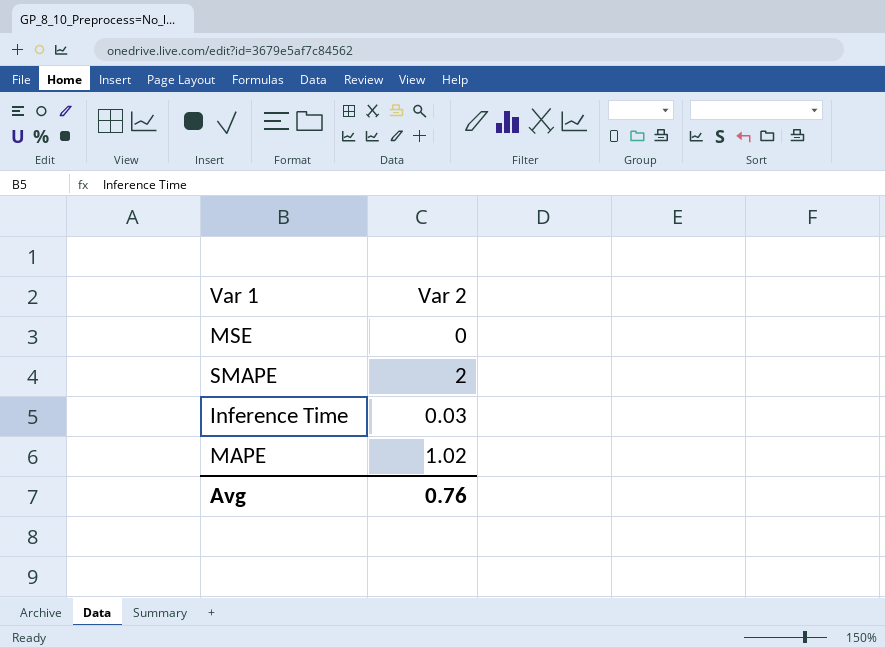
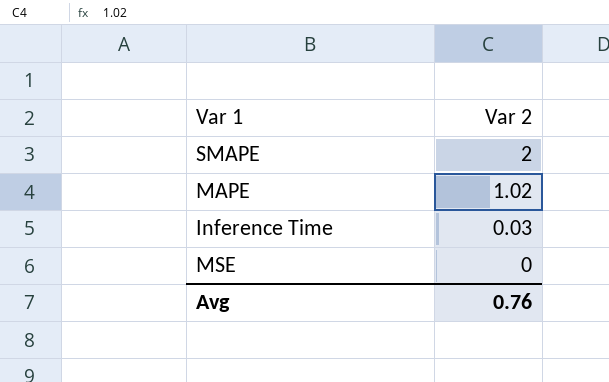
row order: none -> Var 2 descending

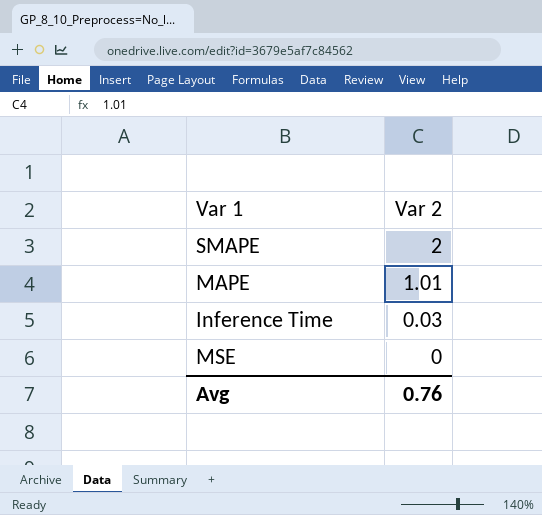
MAPE | Var 2: 1.02 -> 1.01

